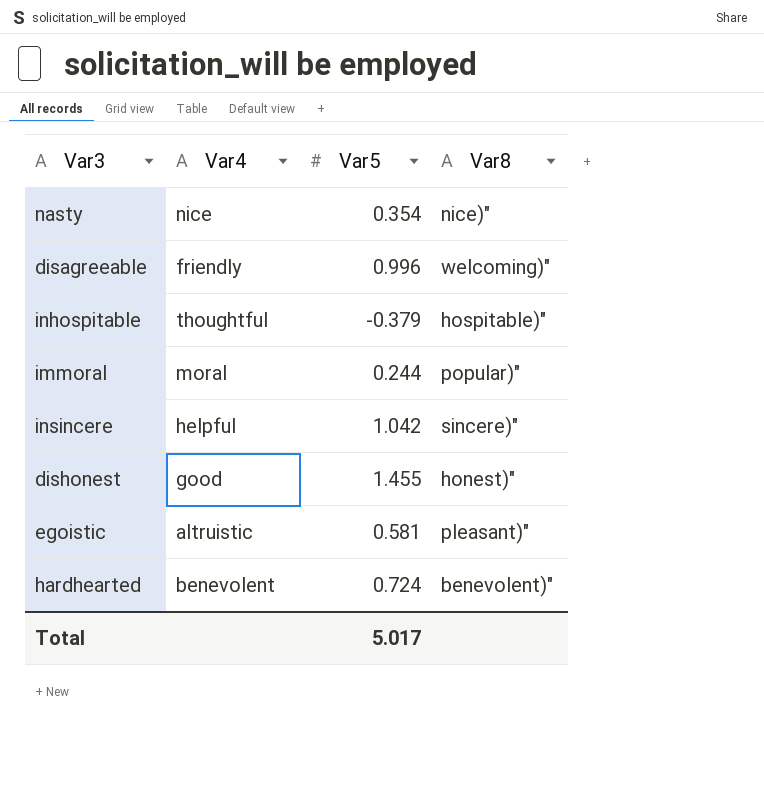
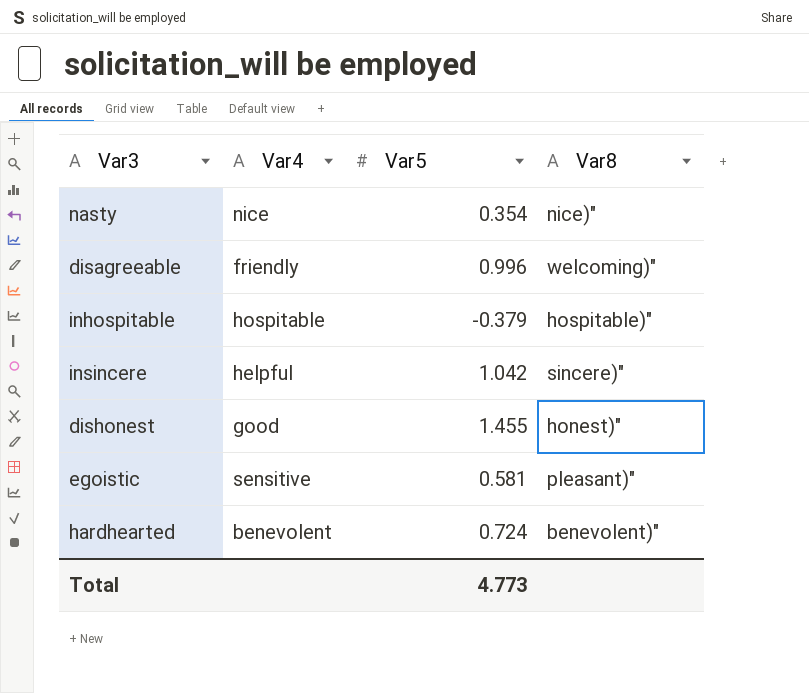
row immoral: moral | 0.244 | popular)" -> none
inhospitable | Var4: thoughtful -> hospitable
egoistic | Var4: altruistic -> sensitive
Total | Var5: 5.017 -> 4.773

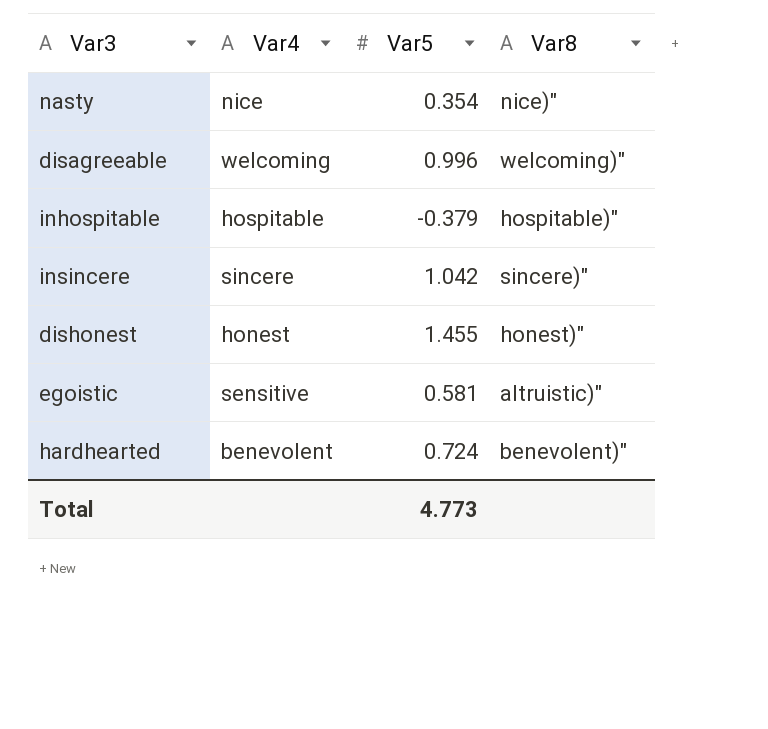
disagreeable | Var4: friendly -> welcoming
insincere | Var4: helpful -> sincere
dishonest | Var4: good -> honest
egoistic | Var8: pleasant)" -> altruistic)"

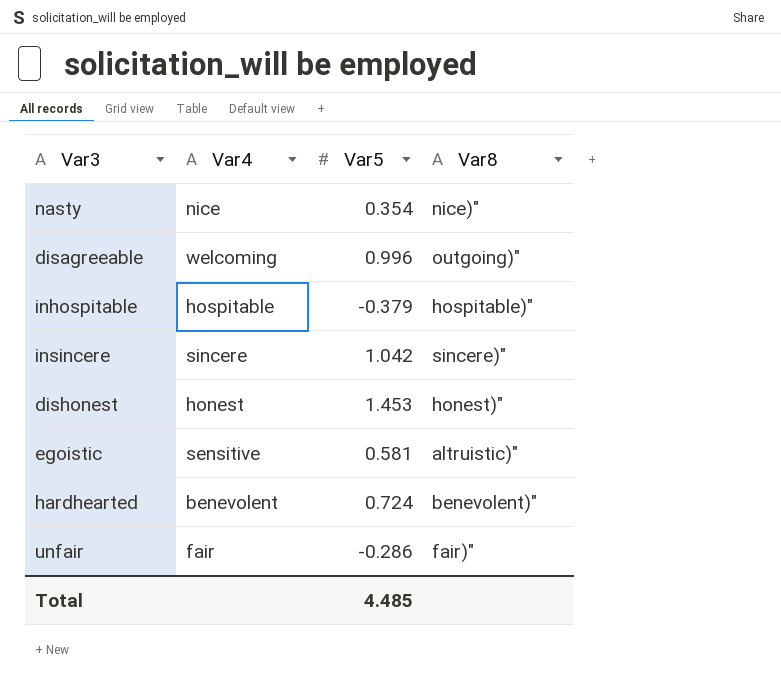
disagreeable | Var8: welcoming)" -> outgoing)"
dishonest | Var5: 1.455 -> 1.453
row unfair: none -> fair | -0.286 | fair)"
Total | Var5: 4.773 -> 4.485

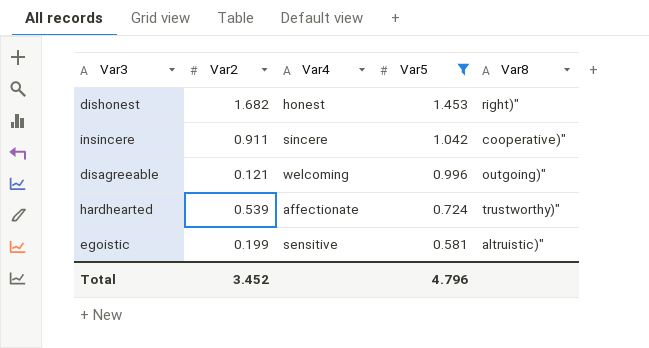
filter: none -> Var5 >= 0.581
row order: none -> Var5 descending
column Var2 | position: none -> 2
dishonest | Var8: honest)" -> right)"
insincere | Var8: sincere)" -> cooperative)"
hardhearted | Var4: benevolent -> affectionate
hardhearted | Var8: benevolent)" -> trustworthy)"
Total | Var5: 4.485 -> 4.796

